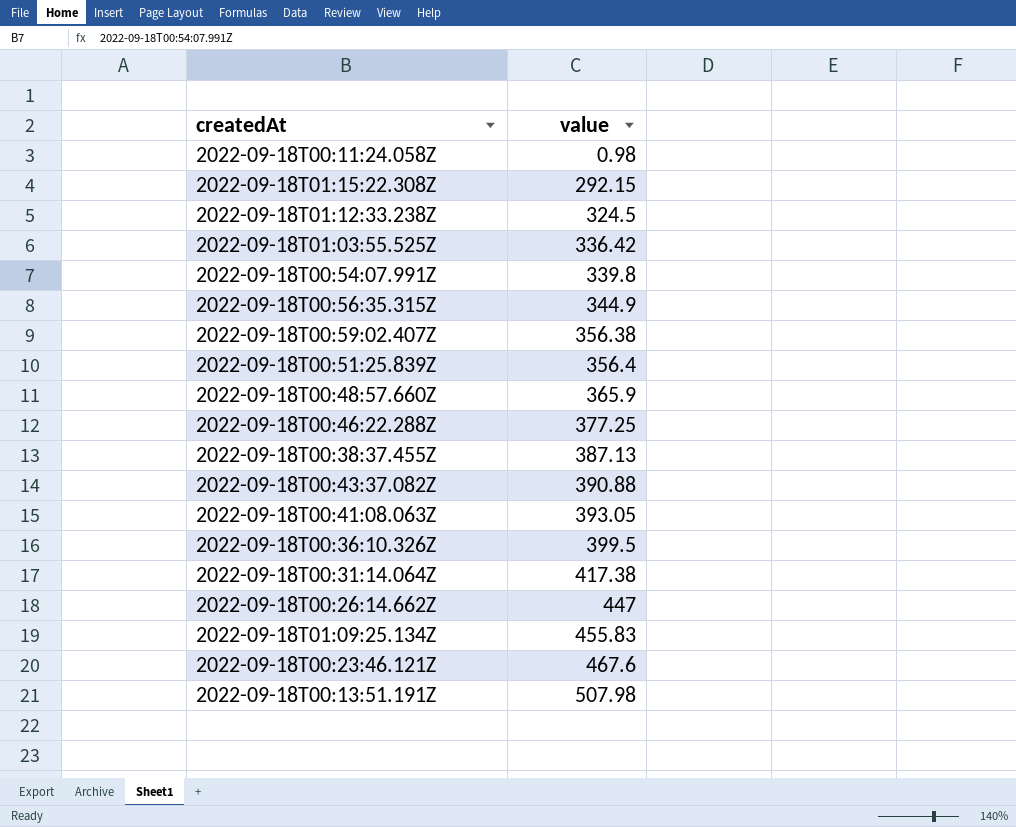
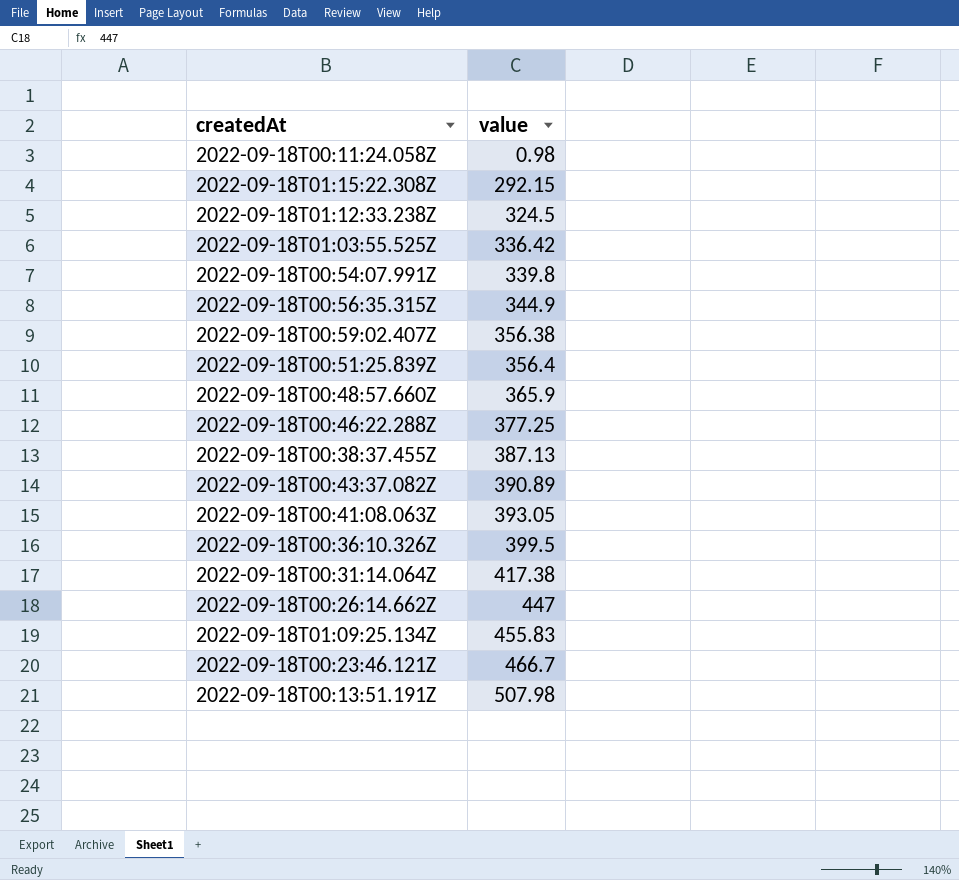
2022-09-18T00:43:37.082Z | value: 390.88 -> 390.89
2022-09-18T00:23:46.121Z | value: 467.6 -> 466.7

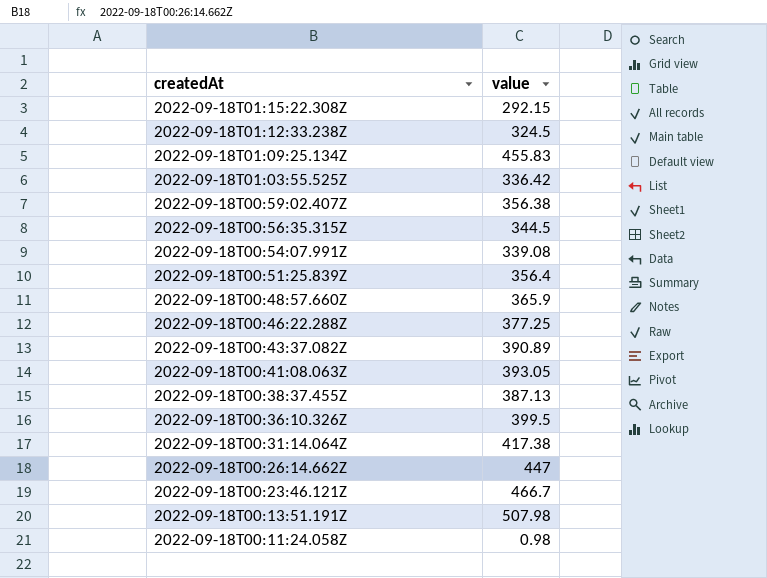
row order: value ascending -> createdAt descending
2022-09-18T00:56:35.315Z | value: 344.9 -> 344.5
2022-09-18T00:54:07.991Z | value: 339.8 -> 339.08

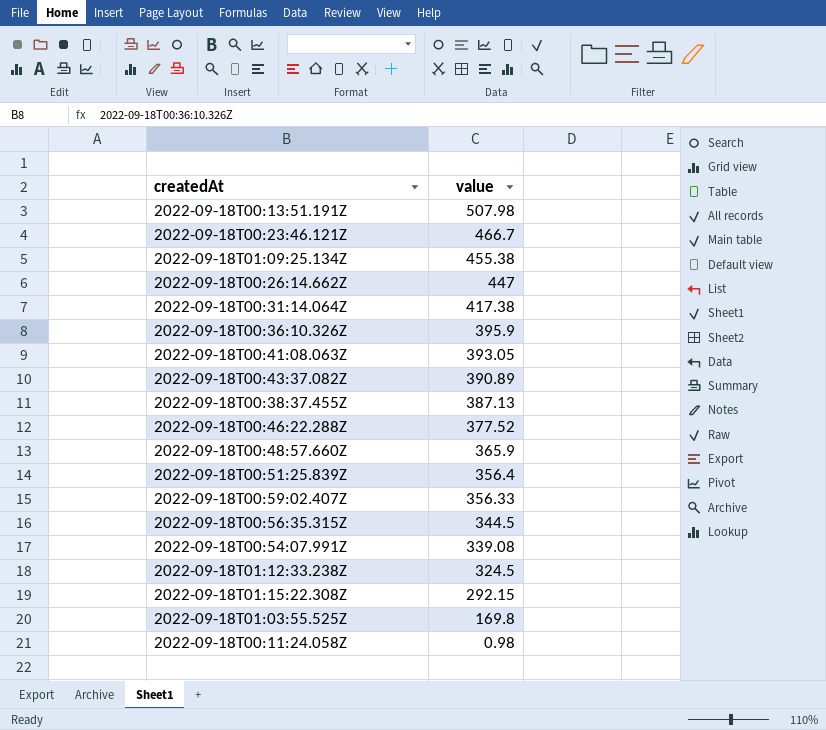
row order: createdAt descending -> value descending
2022-09-18T01:09:25.134Z | value: 455.83 -> 455.38
2022-09-18T00:36:10.326Z | value: 399.5 -> 395.9
2022-09-18T00:46:22.288Z | value: 377.25 -> 377.52
2022-09-18T00:59:02.407Z | value: 356.38 -> 356.33
2022-09-18T01:03:55.525Z | value: 336.42 -> 169.8

